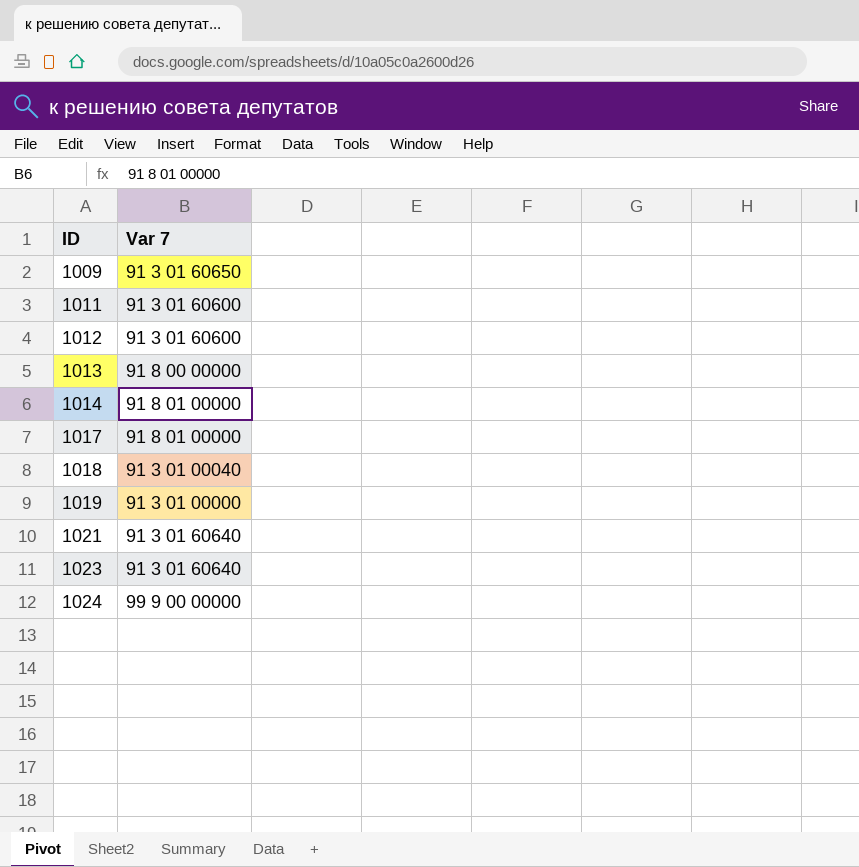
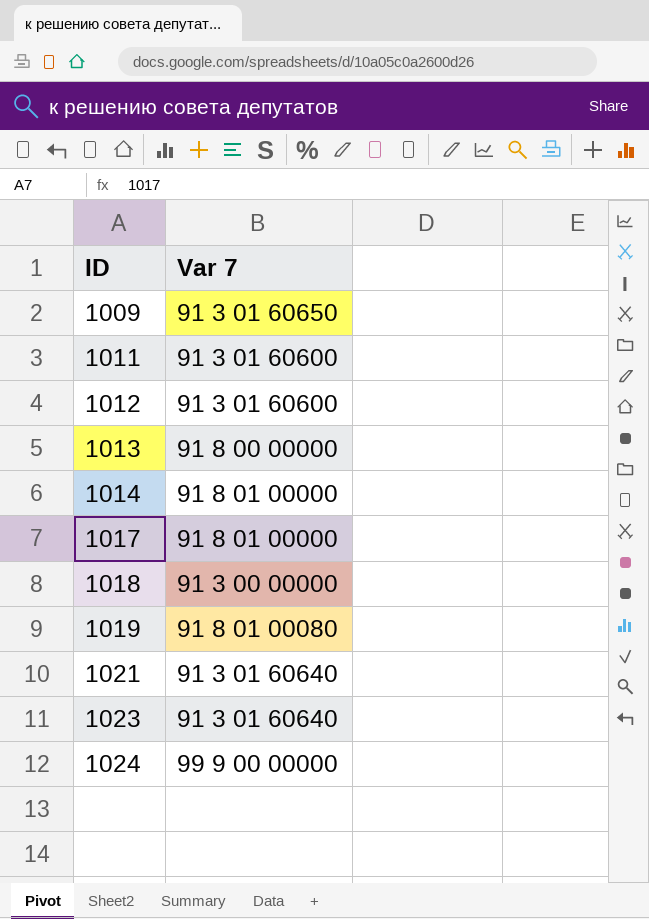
1018 | Var 7: 91 3 01 00040 -> 91 3 00 00000
1019 | Var 7: 91 3 01 00000 -> 91 8 01 00080

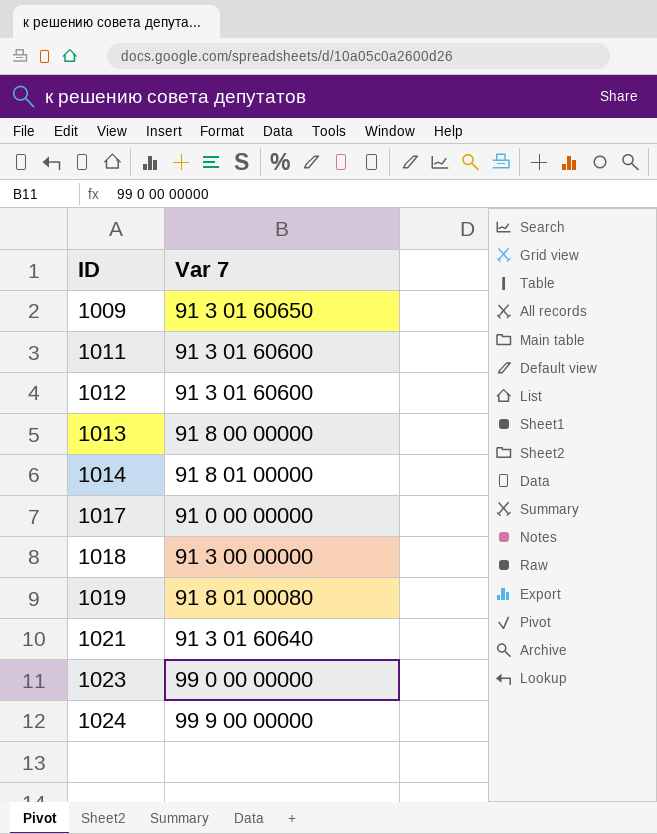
1017 | Var 7: 91 8 01 00000 -> 91 0 00 00000
1023 | Var 7: 91 3 01 60640 -> 99 0 00 00000

